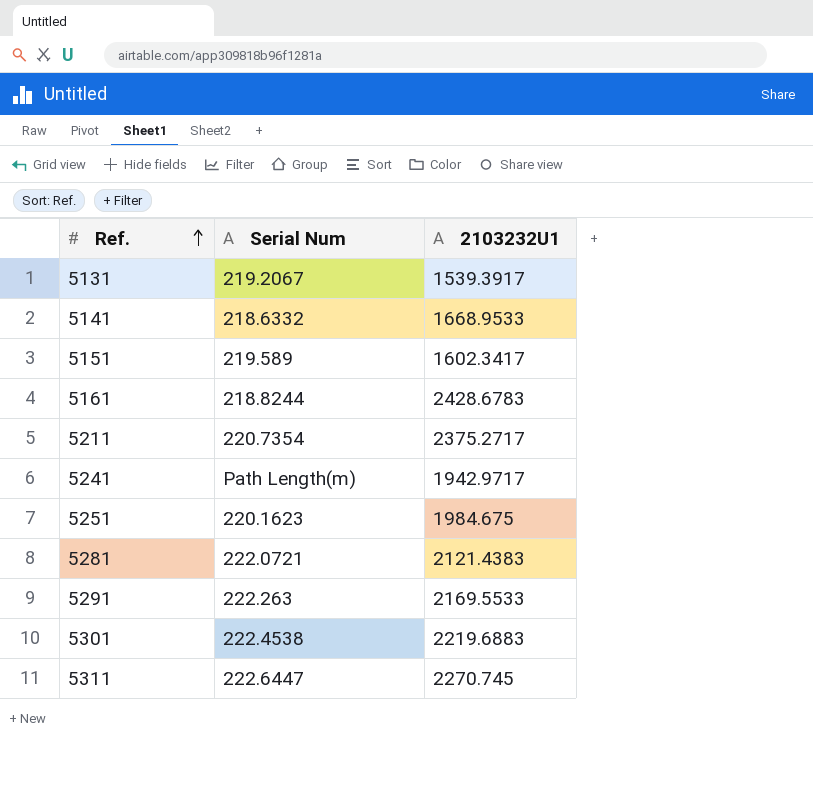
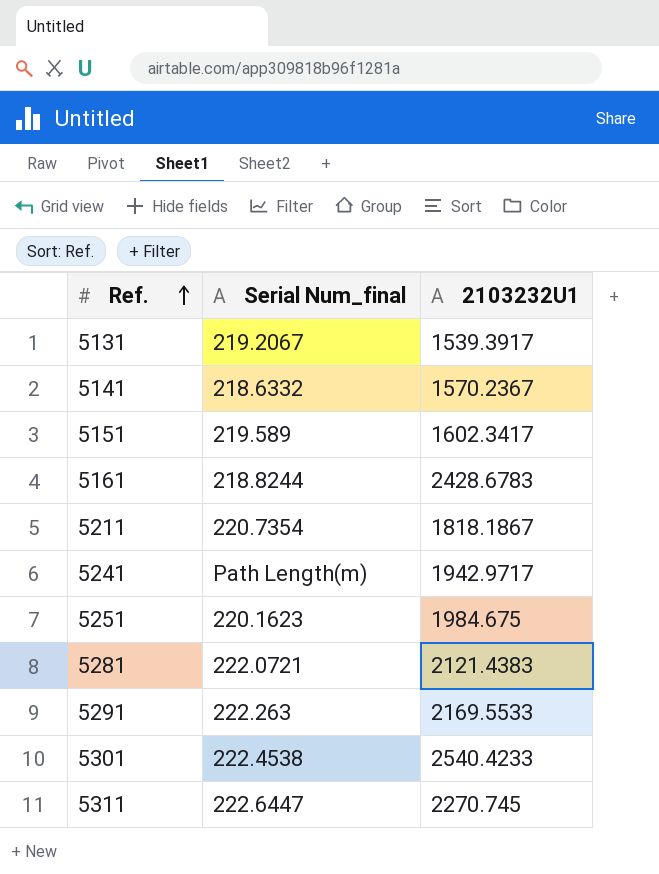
column name: Serial Num -> Serial Num_final
5141 | 2103232U1: 1668.9533 -> 1570.2367
5211 | 2103232U1: 2375.2717 -> 1818.1867
5301 | 2103232U1: 2219.6883 -> 2540.4233

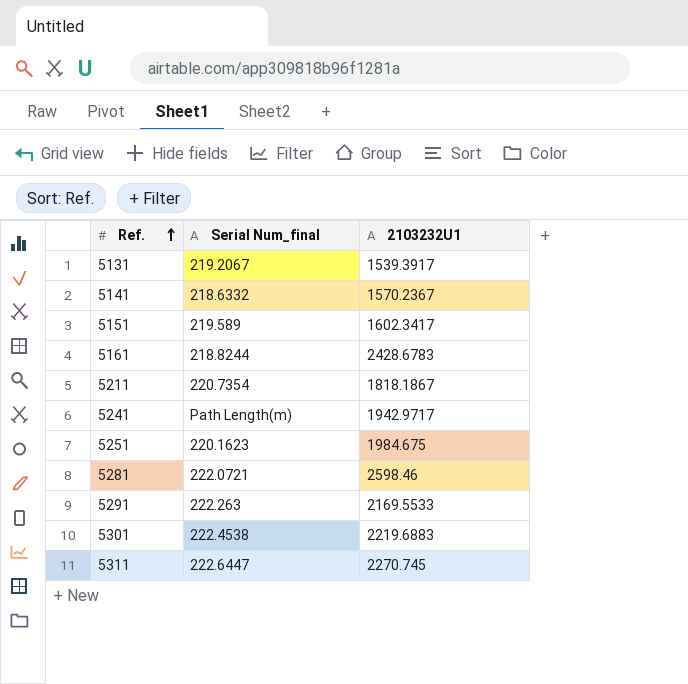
5281 | 2103232U1: 2121.4383 -> 2598.46
5301 | 2103232U1: 2540.4233 -> 2219.6883

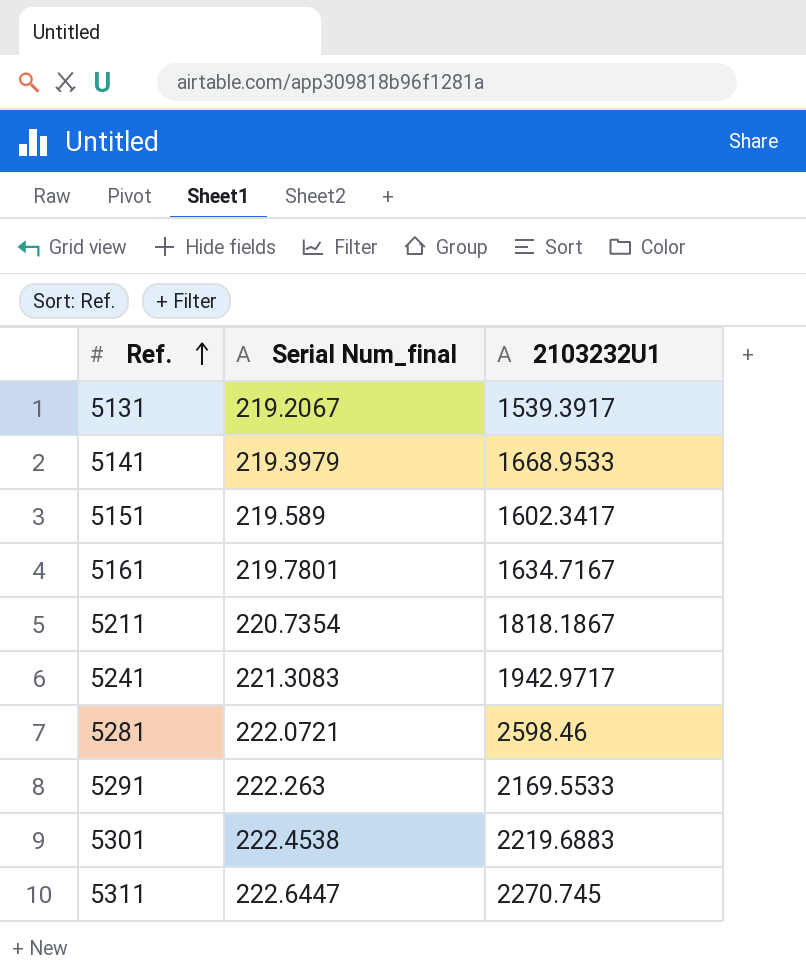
row 5251: 220.1623 | 1984.675 -> none
5141 | Serial Num_final: 218.6332 -> 219.3979
5141 | 2103232U1: 1570.2367 -> 1668.9533
5161 | Serial Num_final: 218.8244 -> 219.7801
5161 | 2103232U1: 2428.6783 -> 1634.7167
5241 | Serial Num_final: Path Length(m) -> 221.3083

